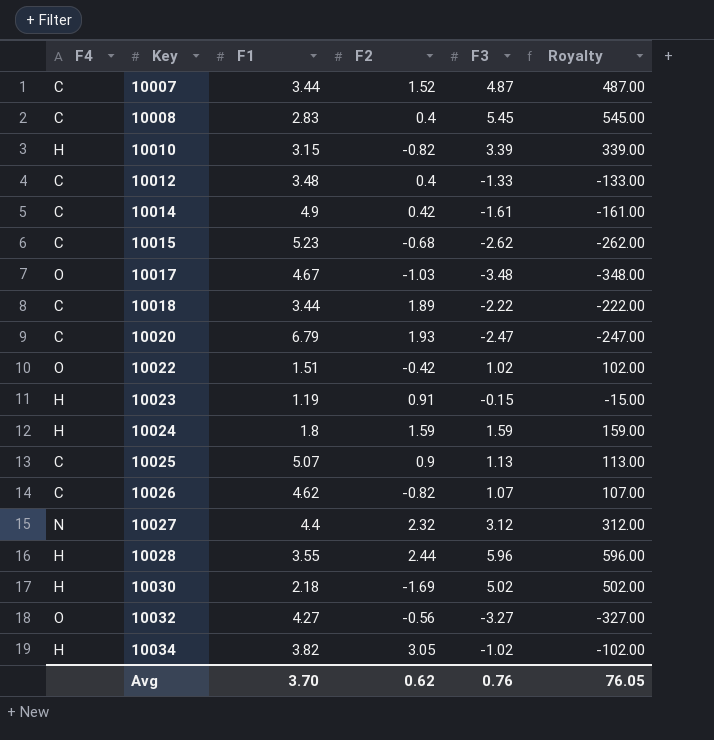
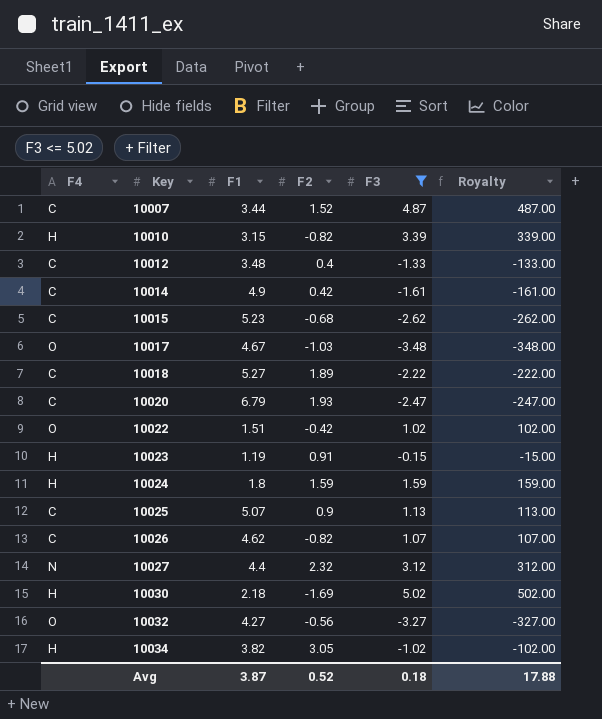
filter: none -> F3 <= 5.02
10018 | F1: 3.44 -> 5.27
Avg | F1: 3.70 -> 3.87
Avg | F2: 0.62 -> 0.52
Avg | F3: 0.76 -> 0.18
Avg | Royalty: 76.05 -> 17.88

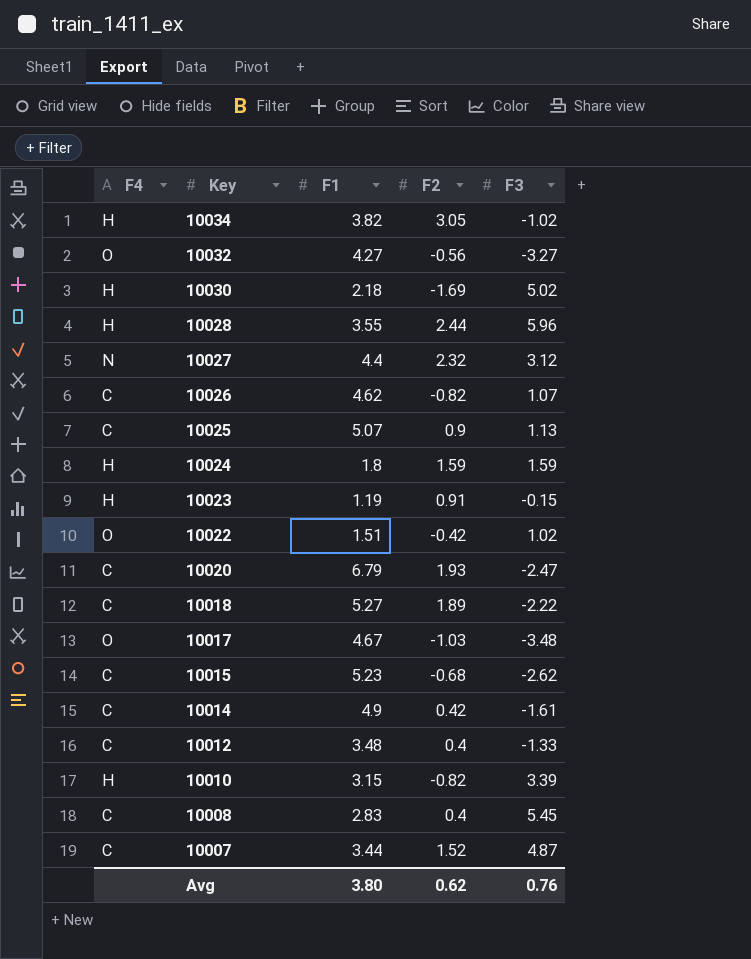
filter: F3 <= 5.02 -> none
row order: Key ascending -> Key descending
column Royalty | formula: [F3] * 100 -> none
Avg | F1: 3.87 -> 3.80
Avg | F2: 0.52 -> 0.62
Avg | F3: 0.18 -> 0.76

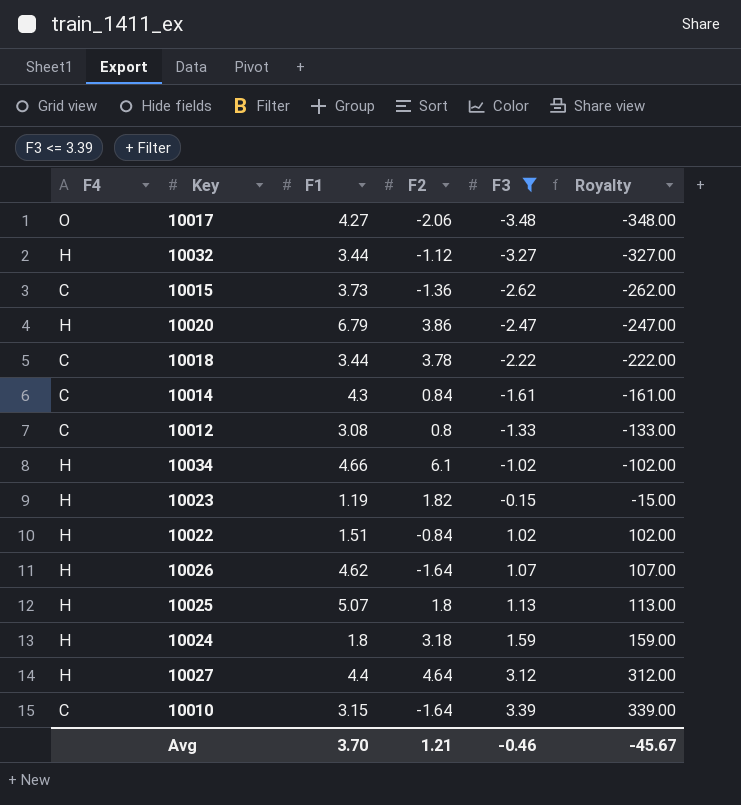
filter: none -> F3 <= 3.39
row order: Key descending -> F3 ascending
column Royalty | formula: none -> [F3] * 100
10017 | F1: 4.67 -> 4.27
10017 | F2: -1.03 -> -2.06
10032 | F4: O -> H
10032 | F1: 4.27 -> 3.44
10032 | F2: -0.56 -> -1.12
10015 | F1: 5.23 -> 3.73
10015 | F2: -0.68 -> -1.36
10020 | F4: C -> H
10020 | F2: 1.93 -> 3.86
10018 | F1: 5.27 -> 3.44
10018 | F2: 1.89 -> 3.78
10014 | F1: 4.9 -> 4.3
10014 | F2: 0.42 -> 0.84
10012 | F1: 3.48 -> 3.08
10012 | F2: 0.4 -> 0.8
10034 | F1: 3.82 -> 4.66
10034 | F2: 3.05 -> 6.1
10023 | F2: 0.91 -> 1.82
10022 | F4: O -> H
10022 | F2: -0.42 -> -0.84
10026 | F4: C -> H
10026 | F2: -0.82 -> -1.64
10025 | F4: C -> H
10025 | F2: 0.9 -> 1.8
10024 | F2: 1.59 -> 3.18
10027 | F4: N -> H
10027 | F2: 2.32 -> 4.64
10010 | F4: H -> C
10010 | F2: -0.82 -> -1.64
Avg | F1: 3.80 -> 3.70
Avg | F2: 0.62 -> 1.21
Avg | F3: 0.76 -> -0.46

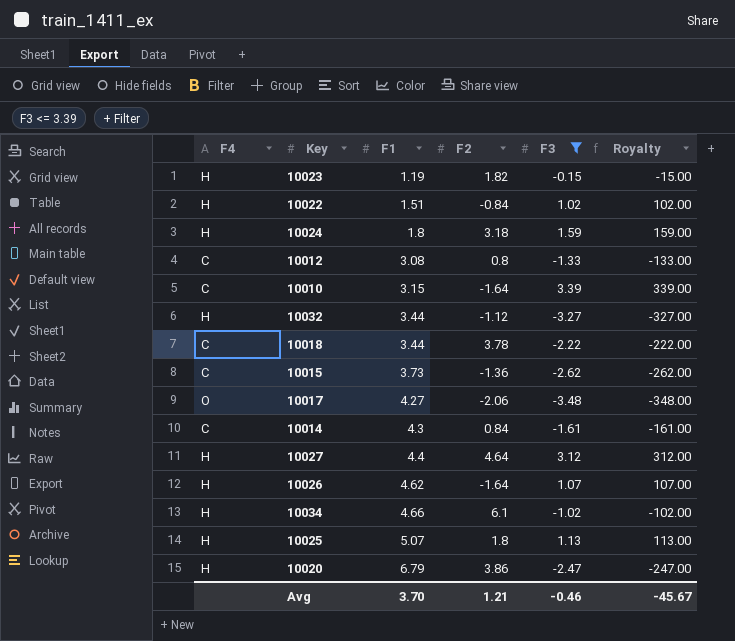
row order: F3 ascending -> F1 ascending

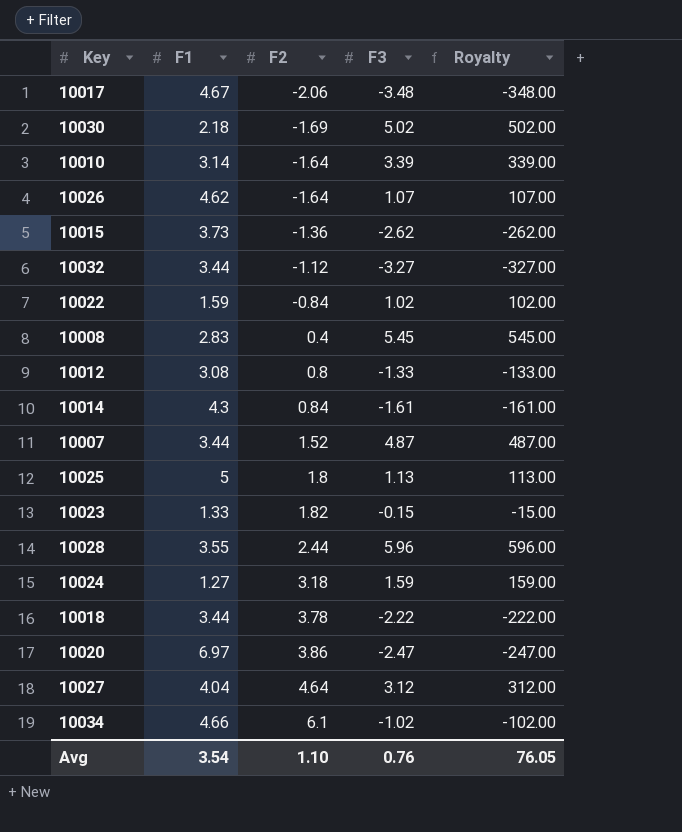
filter: F3 <= 3.39 -> none
row order: F1 ascending -> F2 ascending
column F4 | position: 1 -> none
10017 | F1: 4.27 -> 4.67
10010 | F1: 3.15 -> 3.14
10022 | F1: 1.51 -> 1.59
10025 | F1: 5.07 -> 5
10023 | F1: 1.19 -> 1.33
10024 | F1: 1.8 -> 1.27
10020 | F1: 6.79 -> 6.97
10027 | F1: 4.4 -> 4.04
Avg | F1: 3.70 -> 3.54
Avg | F2: 1.21 -> 1.10
Avg | F3: -0.46 -> 0.76
Avg | Royalty: -45.67 -> 76.05

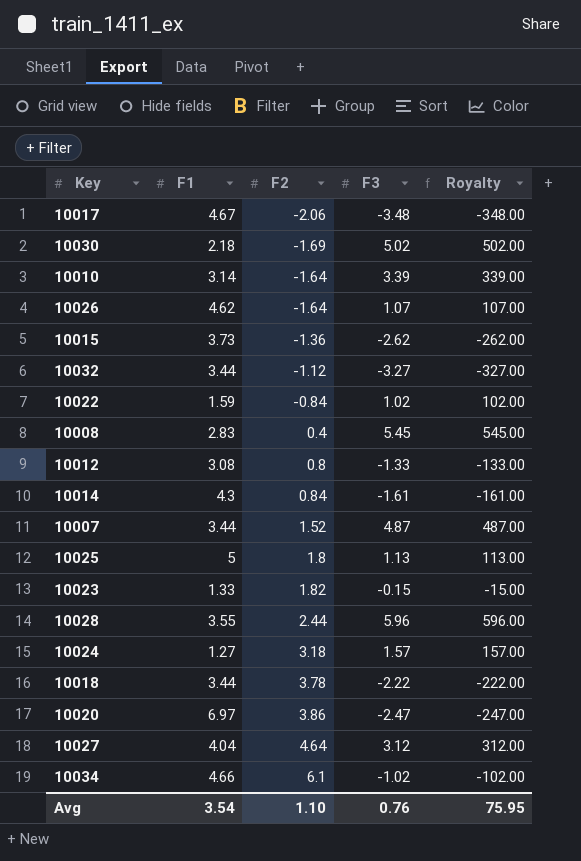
10024 | F3: 1.59 -> 1.57
10024 | Royalty: 159.00 -> 157.00
Avg | Royalty: 76.05 -> 75.95

